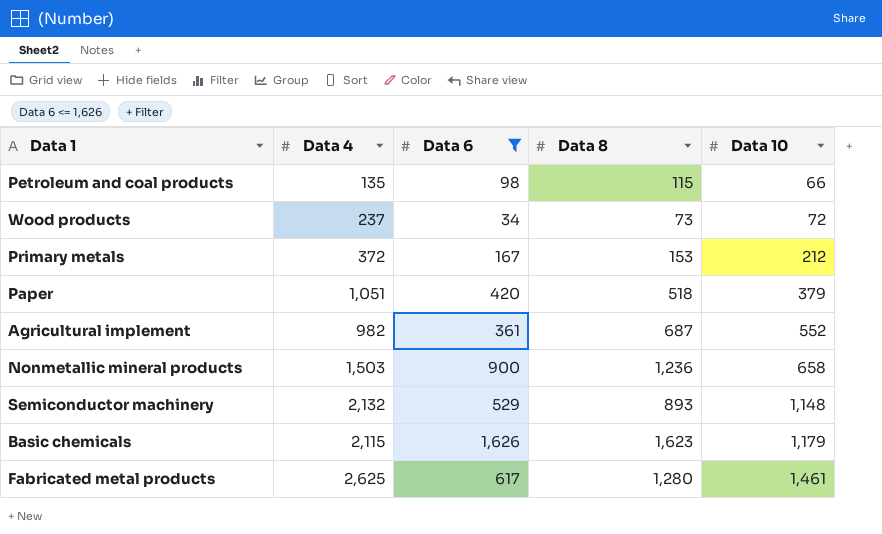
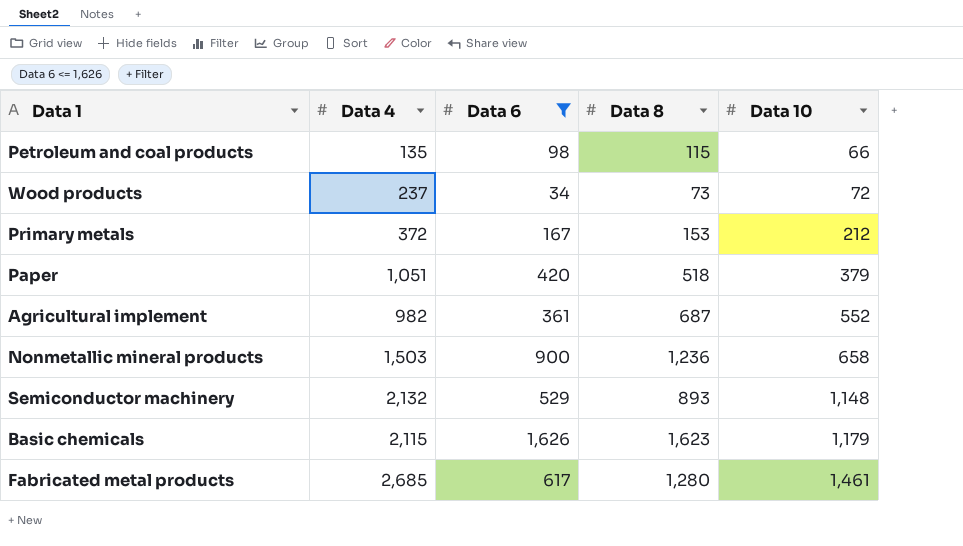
Fabricated metal products | Data 4: 2,625 -> 2,685

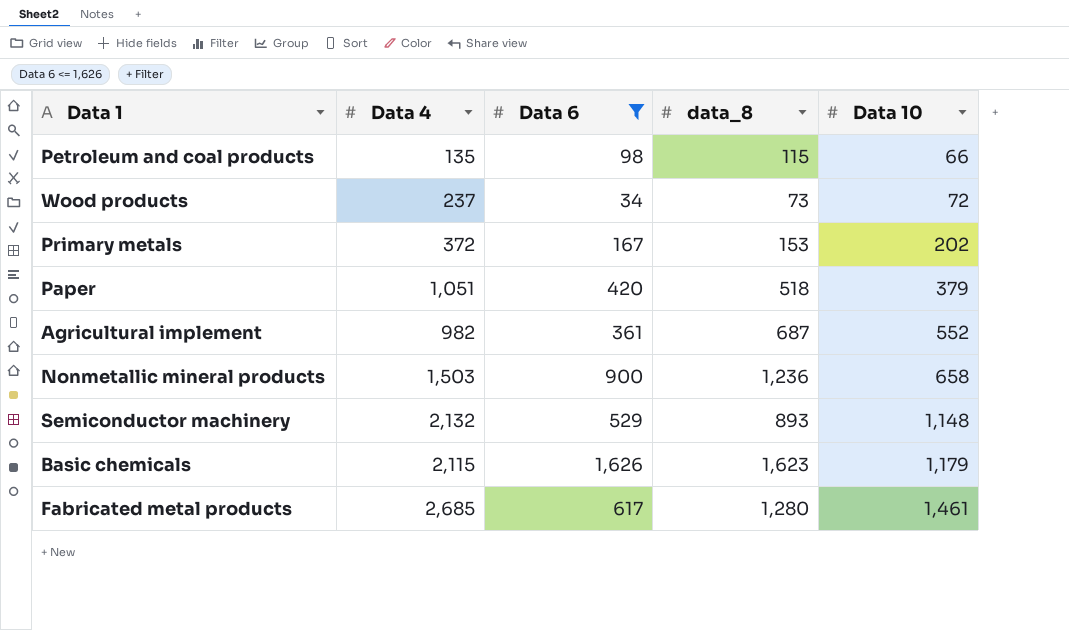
column name: Data 8 -> data_8
Primary metals | Data 10: 212 -> 202

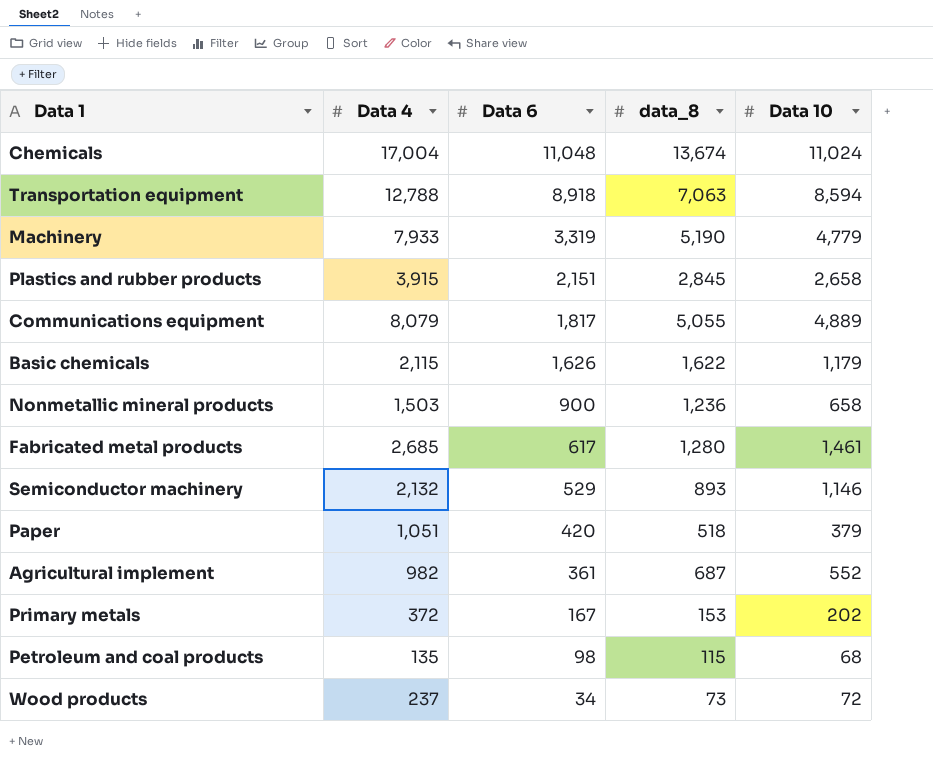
filter: Data 6 <= 1,626 -> none
row order: Data 10 ascending -> Data 6 descending
Basic chemicals | data_8: 1,623 -> 1,622
Semiconductor machinery | Data 10: 1,148 -> 1,146
Petroleum and coal products | Data 10: 66 -> 68

